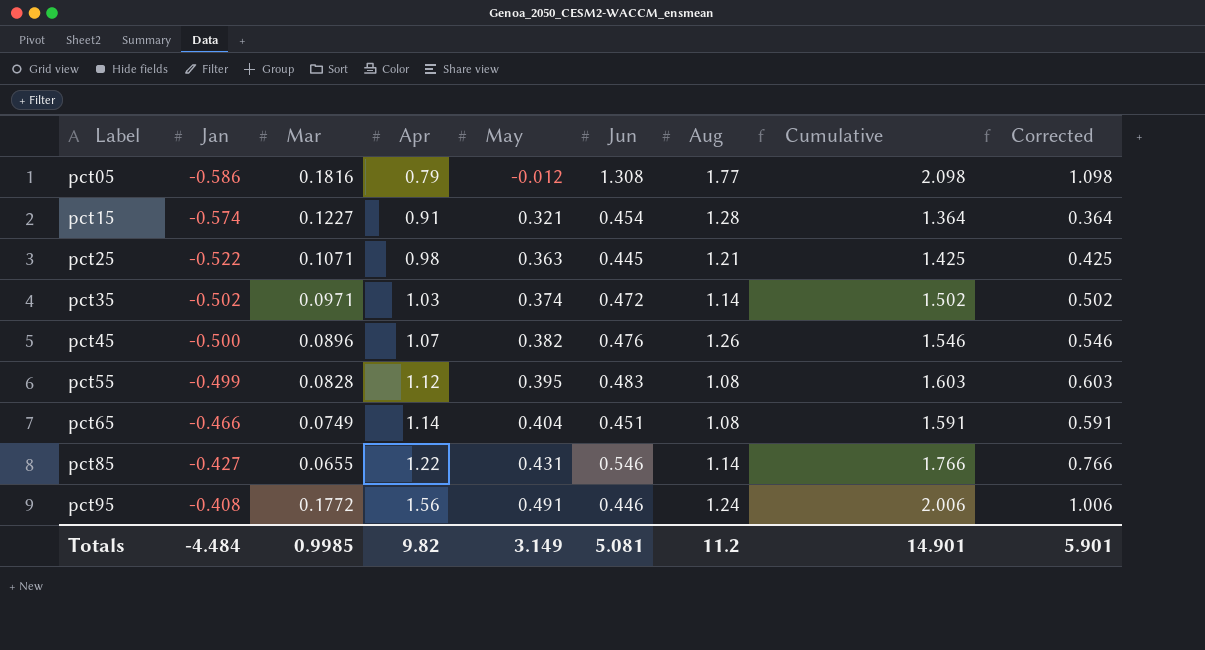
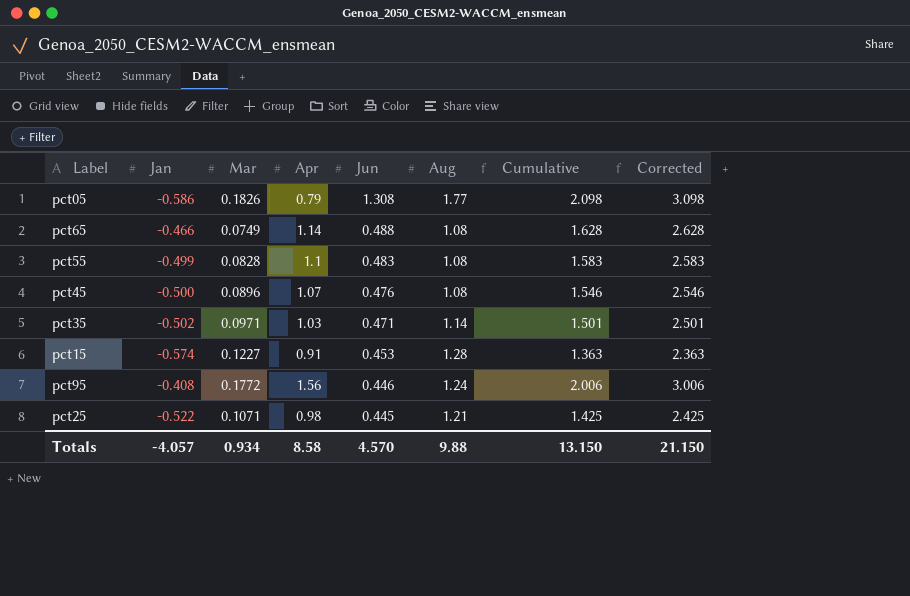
row order: Label ascending -> Jun descending
column May | position: 5 -> none
column Corrected | formula: [Cumulative] - 1 -> [Cumulative] + 1
row pct85: -0.427 | 0.0655 | 1.22 | 0.431 | 0.546 | 1.14 | 1.766 | 0.766 -> none
pct05 | Mar: 0.1816 -> 0.1826
pct65 | Jun: 0.451 -> 0.488
pct65 | Cumulative: 1.591 -> 1.628
pct55 | Apr: 1.12 -> 1.1
pct55 | Cumulative: 1.603 -> 1.583
pct45 | Aug: 1.26 -> 1.08
pct35 | Jun: 0.472 -> 0.471
pct35 | Cumulative: 1.502 -> 1.501
pct15 | Jun: 0.454 -> 0.453
pct15 | Cumulative: 1.364 -> 1.363
Totals | Jan: -4.484 -> -4.057
Totals | Mar: 0.9985 -> 0.934
Totals | Apr: 9.82 -> 8.58
Totals | Jun: 5.081 -> 4.570
Totals | Aug: 11.2 -> 9.88
Totals | Cumulative: 14.901 -> 13.150
Totals | Corrected: 5.901 -> 21.150

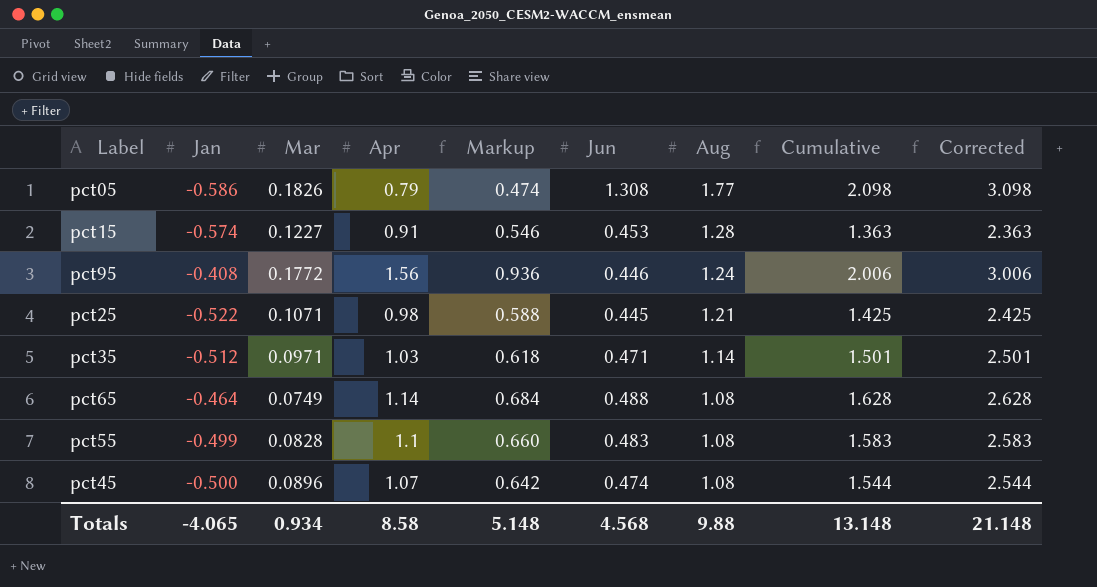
row order: Jun descending -> Aug descending
column Markup | formula: none -> [Apr] * 0.6
pct35 | Jan: -0.502 -> -0.512
pct65 | Jan: -0.466 -> -0.464
pct45 | Jun: 0.476 -> 0.474
pct45 | Cumulative: 1.546 -> 1.544
pct45 | Corrected: 2.546 -> 2.544
Totals | Jan: -4.057 -> -4.065
Totals | Jun: 4.570 -> 4.568
Totals | Cumulative: 13.150 -> 13.148
Totals | Corrected: 21.150 -> 21.148

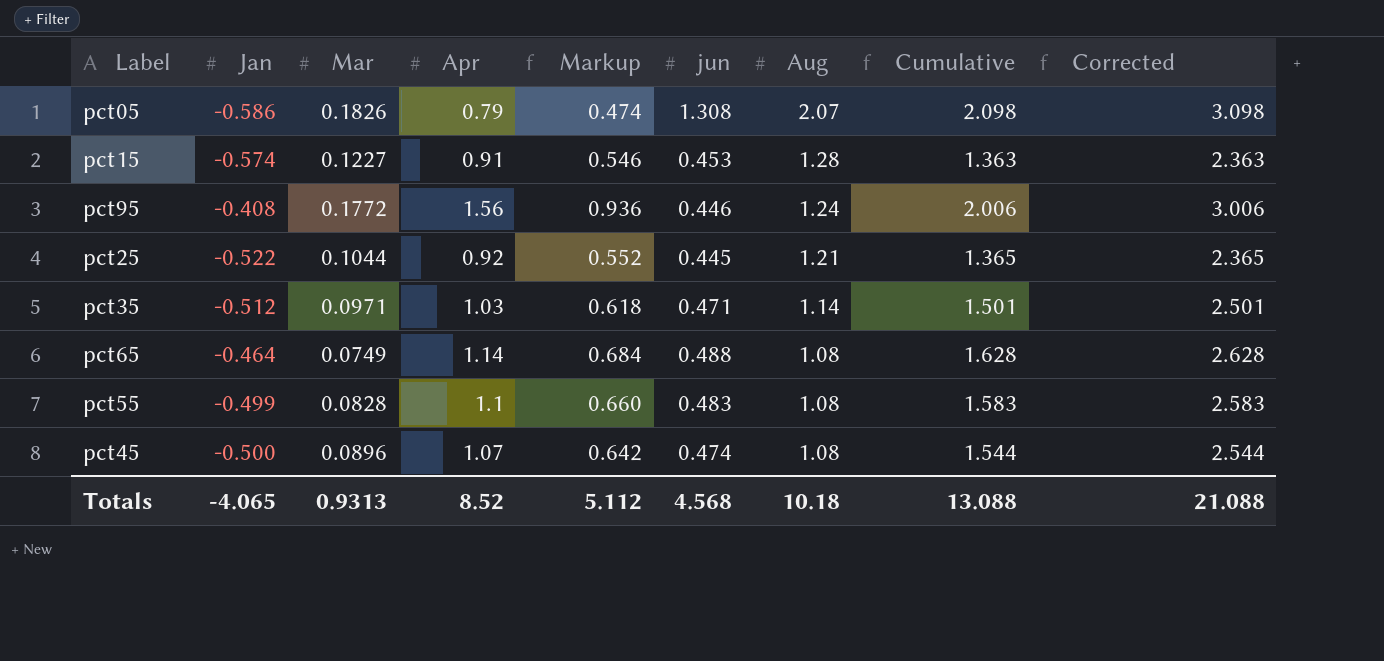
column name: Jun -> jun
pct05 | Aug: 1.77 -> 2.07
pct25 | Mar: 0.1071 -> 0.1044
pct25 | Apr: 0.98 -> 0.92
pct25 | Markup: 0.588 -> 0.552
pct25 | Cumulative: 1.425 -> 1.365
pct25 | Corrected: 2.425 -> 2.365
Totals | Mar: 0.934 -> 0.9313
Totals | Apr: 8.58 -> 8.52
Totals | Markup: 5.148 -> 5.112
Totals | Aug: 9.88 -> 10.18
Totals | Cumulative: 13.148 -> 13.088
Totals | Corrected: 21.148 -> 21.088

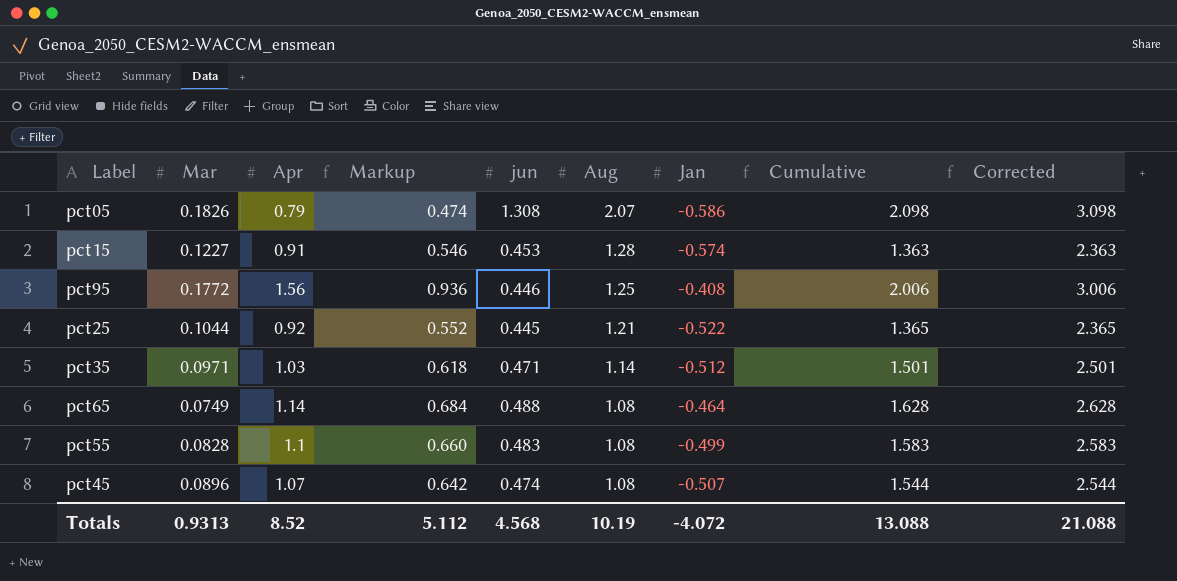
column Jan | position: 2 -> 7
pct95 | Aug: 1.24 -> 1.25
pct45 | Jan: -0.500 -> -0.507
Totals | Aug: 10.18 -> 10.19
Totals | Jan: -4.065 -> -4.072

